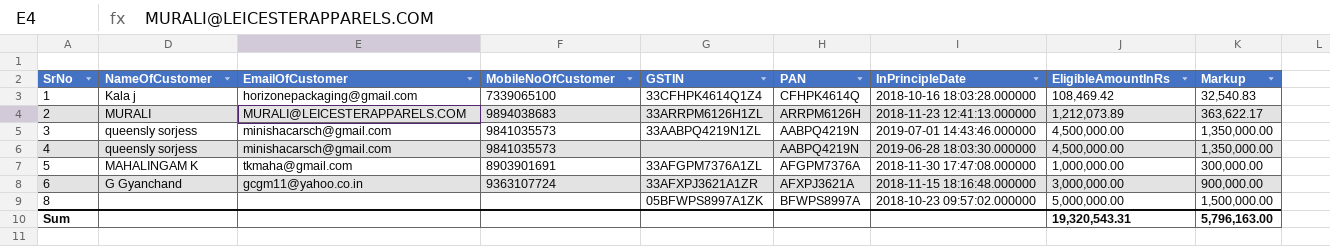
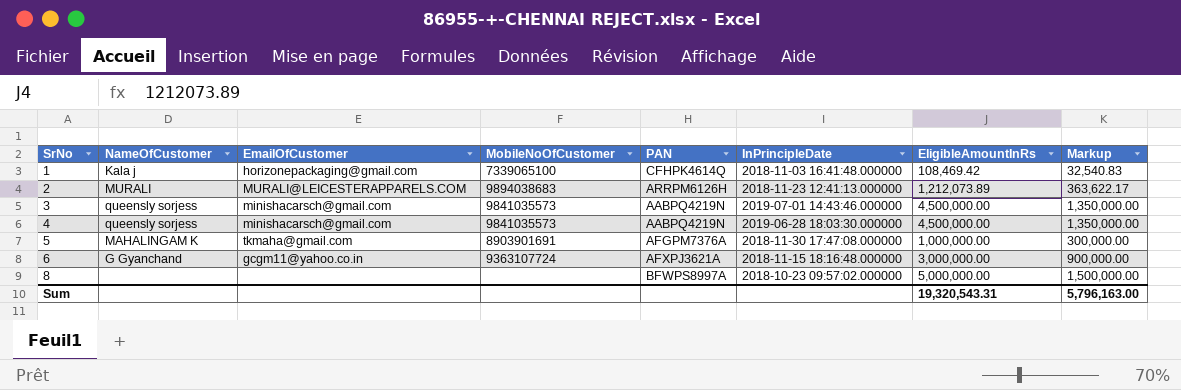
column GSTIN | position: 5 -> none
1 | InPrincipleDate: 2018-10-16 18:03:28.000000 -> 2018-11-03 16:41:48.000000

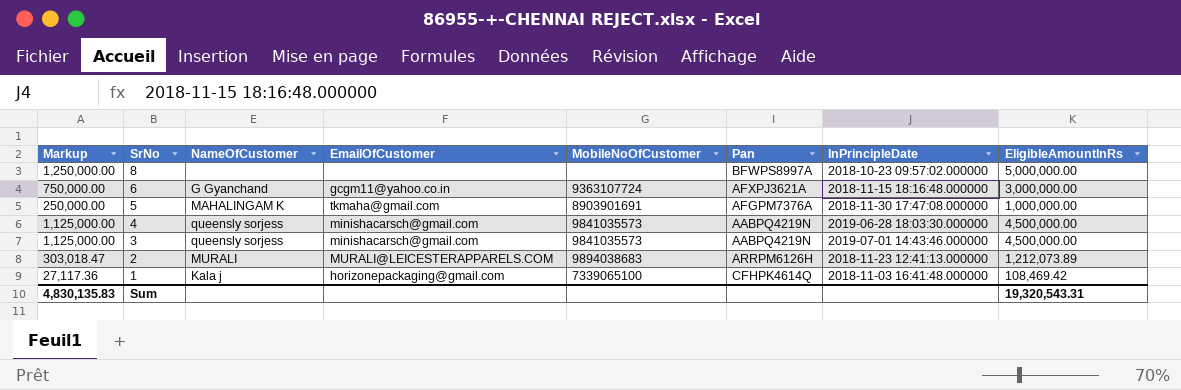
row order: SrNo ascending -> SrNo descending
column Markup | formula: [EligibleAmountInRs] * 0.3 -> [EligibleAmountInRs] * 0.25
column Markup | position: 8 -> 1
column name: PAN -> Pan
Sum | Markup: 5,796,163.00 -> 4,830,135.83

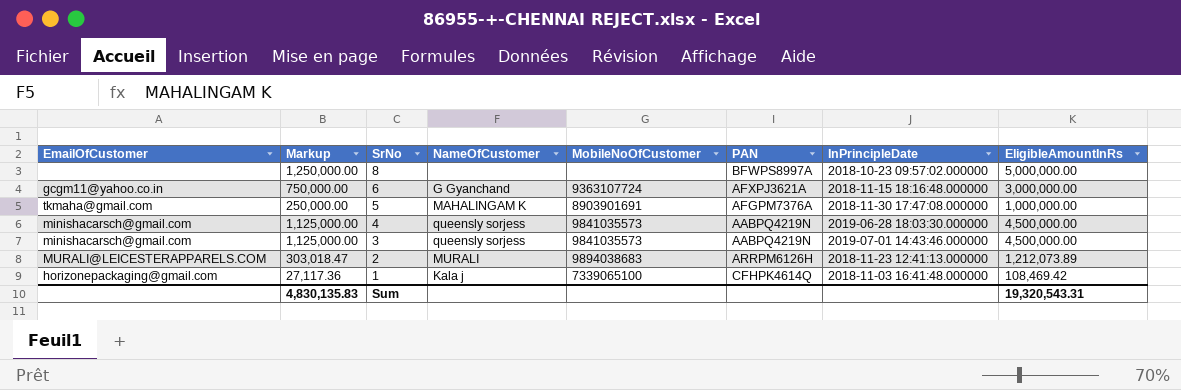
column EmailOfCustomer | position: 4 -> 1
column name: Pan -> PAN

